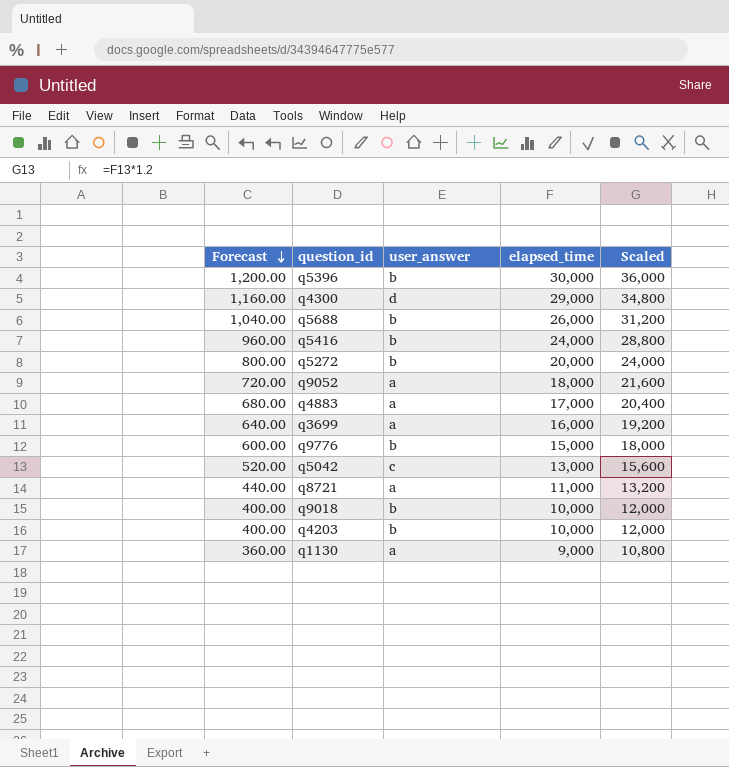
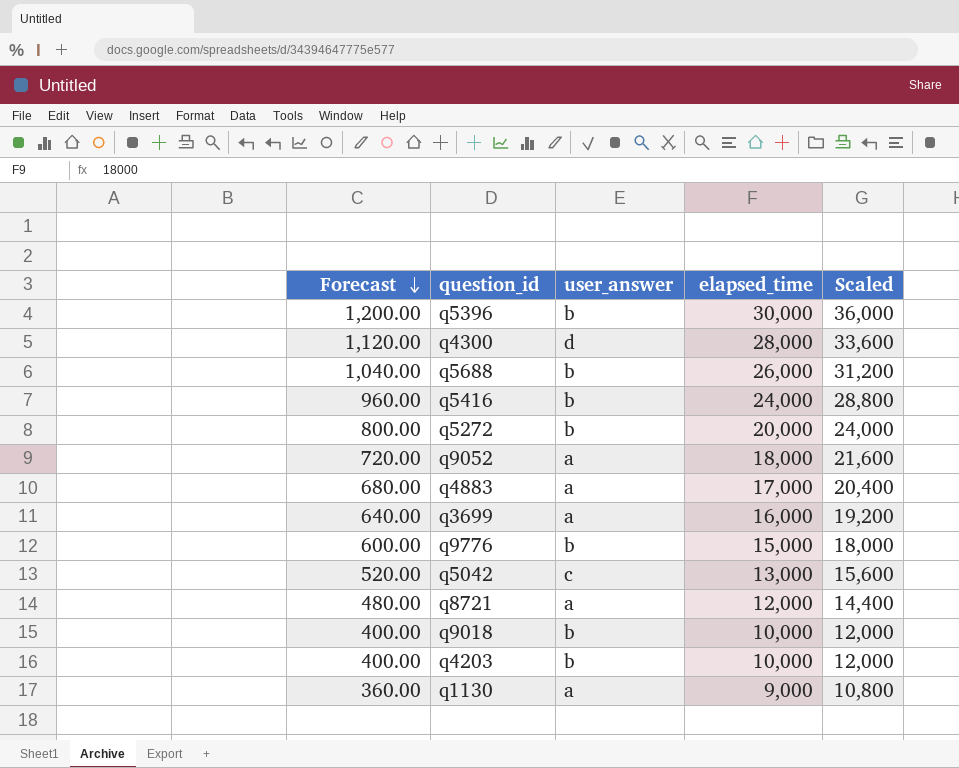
q4300 | Forecast: 1,160.00 -> 1,120.00
q4300 | elapsed_time: 29,000 -> 28,000
q4300 | Scaled: 34,800 -> 33,600
q8721 | Forecast: 440.00 -> 480.00
q8721 | elapsed_time: 11,000 -> 12,000
q8721 | Scaled: 13,200 -> 14,400

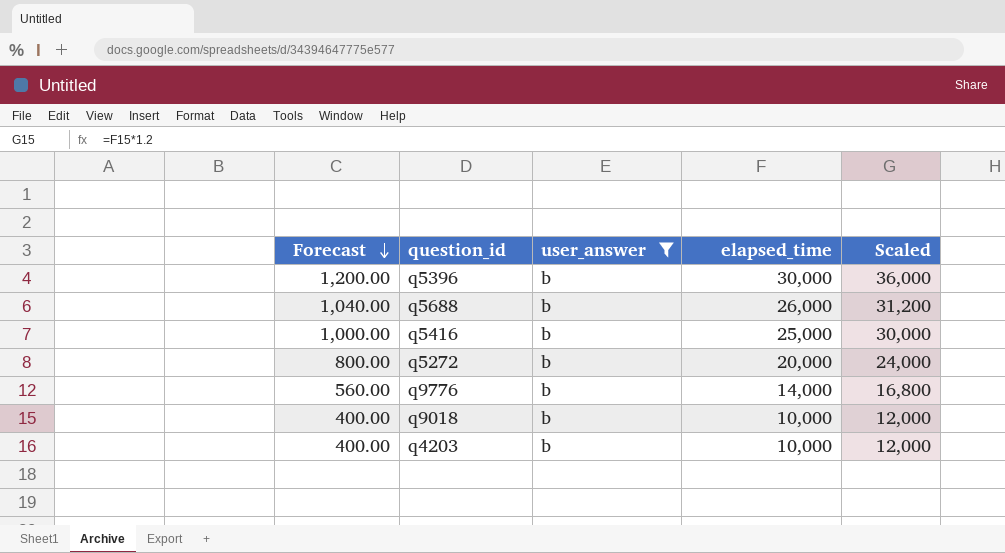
filter: none -> user_answer = b
q5416 | Forecast: 960.00 -> 1,000.00
q5416 | elapsed_time: 24,000 -> 25,000
q5416 | Scaled: 28,800 -> 30,000
q9776 | Forecast: 600.00 -> 560.00
q9776 | elapsed_time: 15,000 -> 14,000
q9776 | Scaled: 18,000 -> 16,800

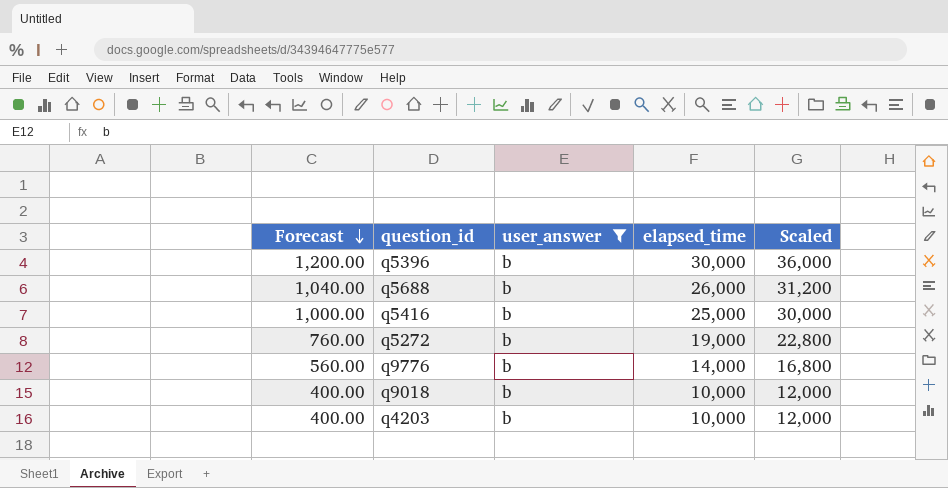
q5272 | Forecast: 800.00 -> 760.00
q5272 | elapsed_time: 20,000 -> 19,000
q5272 | Scaled: 24,000 -> 22,800

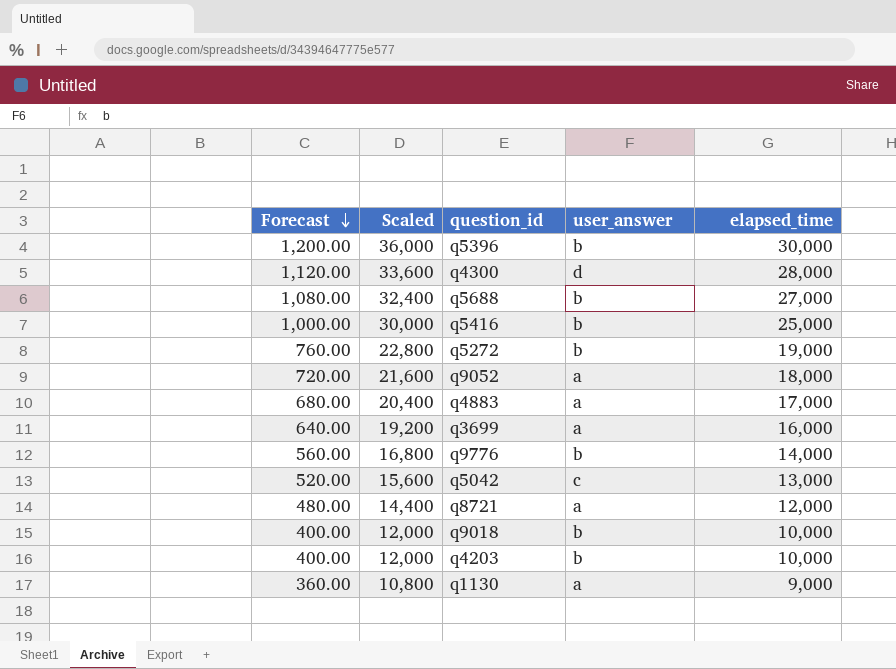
filter: user_answer = b -> none
column Scaled | position: 5 -> 2
q5688 | Forecast: 1,040.00 -> 1,080.00
q5688 | Scaled: 31,200 -> 32,400
q5688 | elapsed_time: 26,000 -> 27,000

